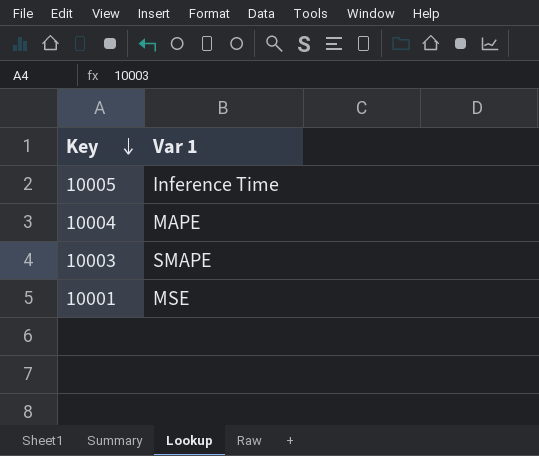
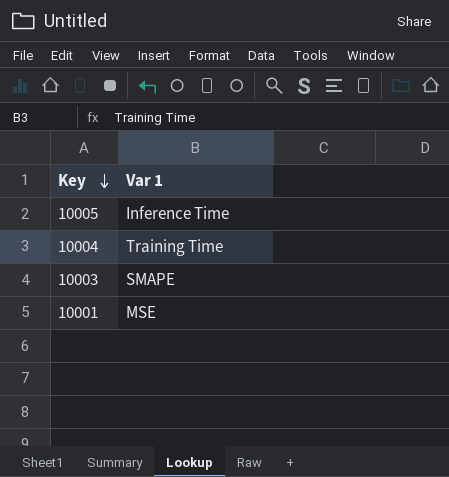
10004 | Var 1: MAPE -> Training Time

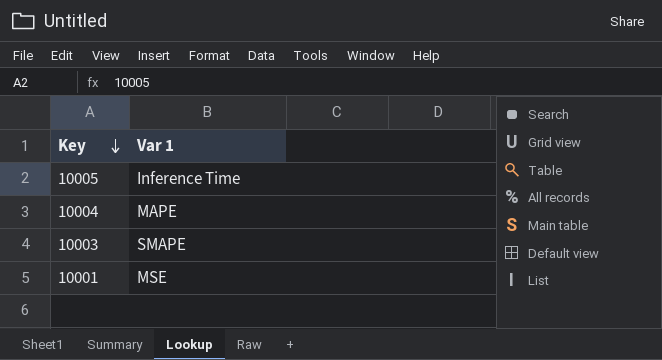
10004 | Var 1: Training Time -> MAPE

